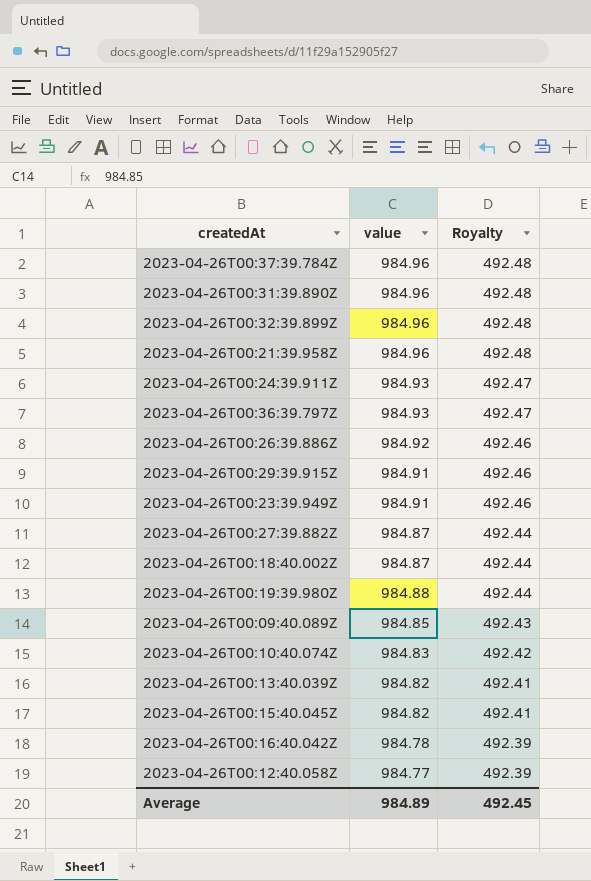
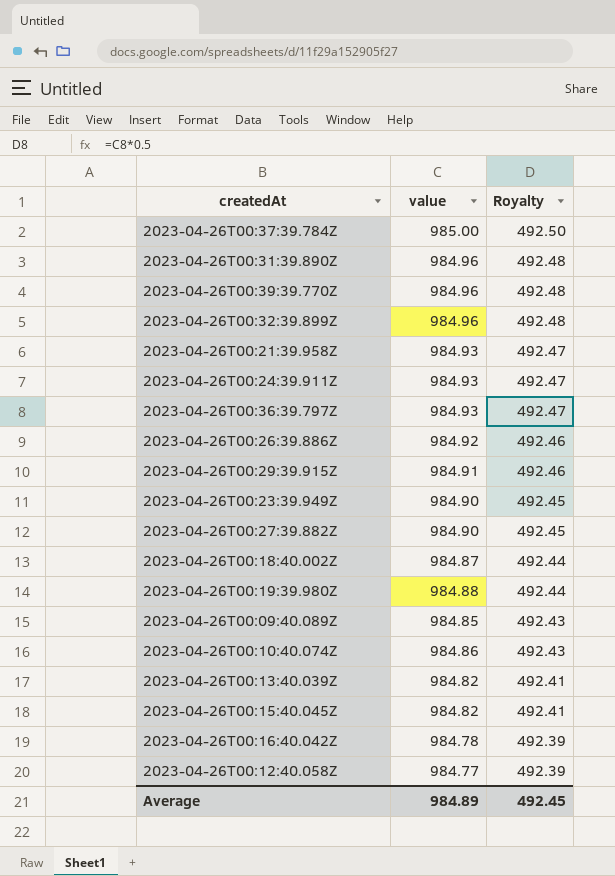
2023-04-26T00:37:39.784Z | value: 984.96 -> 985.00
2023-04-26T00:37:39.784Z | Royalty: 492.48 -> 492.50
row 2023-04-26T00:39:39.770Z: none -> 984.96 | 492.48
2023-04-26T00:21:39.958Z | value: 984.96 -> 984.93
2023-04-26T00:21:39.958Z | Royalty: 492.48 -> 492.47
2023-04-26T00:23:39.949Z | value: 984.91 -> 984.90
2023-04-26T00:23:39.949Z | Royalty: 492.46 -> 492.45
2023-04-26T00:27:39.882Z | value: 984.87 -> 984.90
2023-04-26T00:27:39.882Z | Royalty: 492.44 -> 492.45
2023-04-26T00:10:40.074Z | value: 984.83 -> 984.86
2023-04-26T00:10:40.074Z | Royalty: 492.42 -> 492.43

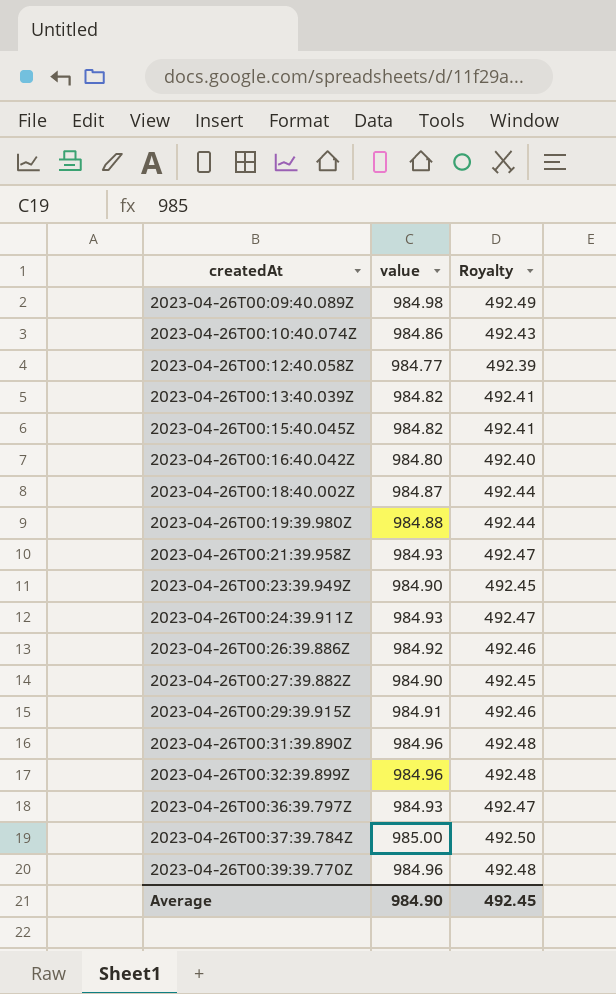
row order: Royalty descending -> createdAt ascending
2023-04-26T00:09:40.089Z | value: 984.85 -> 984.98
2023-04-26T00:09:40.089Z | Royalty: 492.43 -> 492.49
2023-04-26T00:16:40.042Z | value: 984.78 -> 984.80
2023-04-26T00:16:40.042Z | Royalty: 492.39 -> 492.40
Average | value: 984.89 -> 984.90

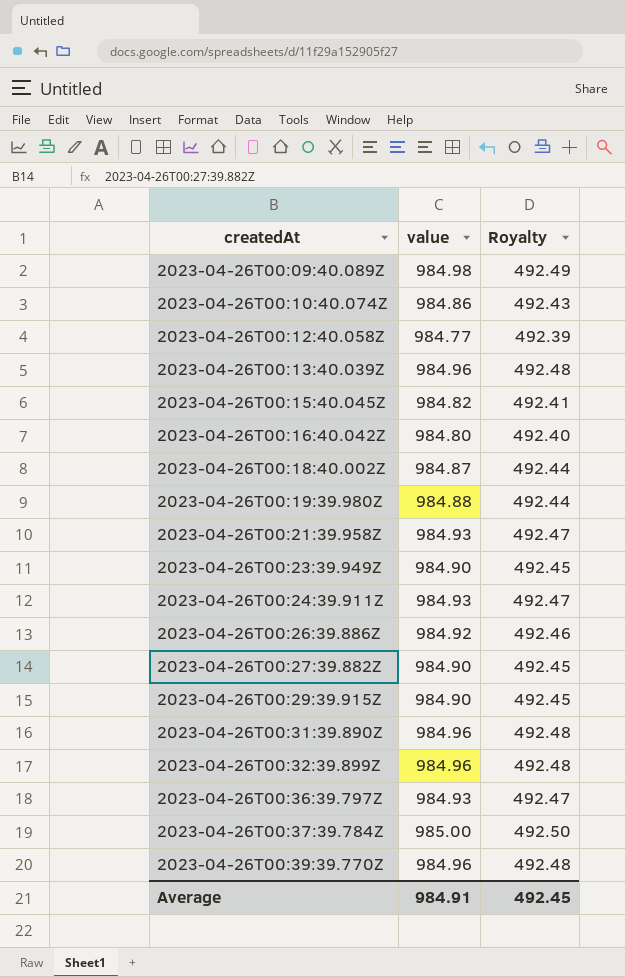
2023-04-26T00:13:40.039Z | value: 984.82 -> 984.96
2023-04-26T00:13:40.039Z | Royalty: 492.41 -> 492.48
2023-04-26T00:29:39.915Z | value: 984.91 -> 984.90
2023-04-26T00:29:39.915Z | Royalty: 492.46 -> 492.45
Average | value: 984.90 -> 984.91

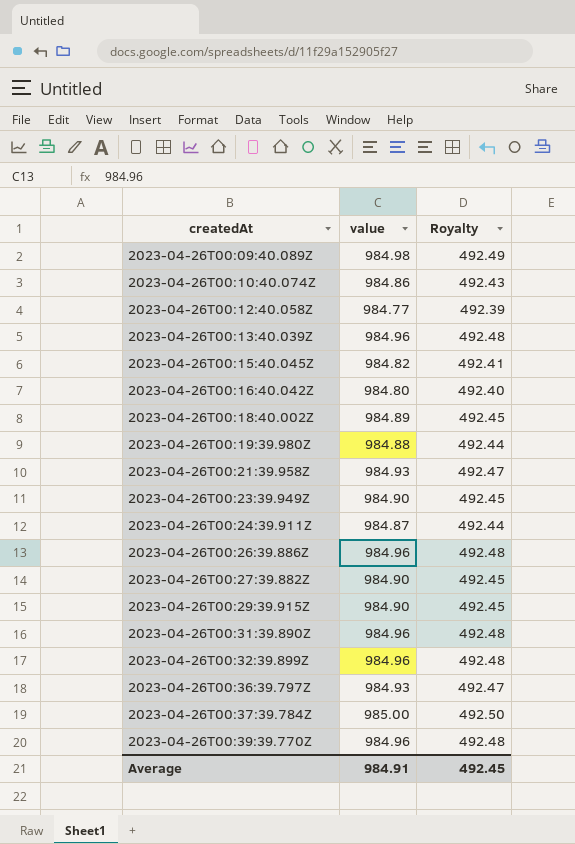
2023-04-26T00:18:40.002Z | value: 984.87 -> 984.89
2023-04-26T00:18:40.002Z | Royalty: 492.44 -> 492.45
2023-04-26T00:24:39.911Z | value: 984.93 -> 984.87
2023-04-26T00:24:39.911Z | Royalty: 492.47 -> 492.44
2023-04-26T00:26:39.886Z | value: 984.92 -> 984.96
2023-04-26T00:26:39.886Z | Royalty: 492.46 -> 492.48

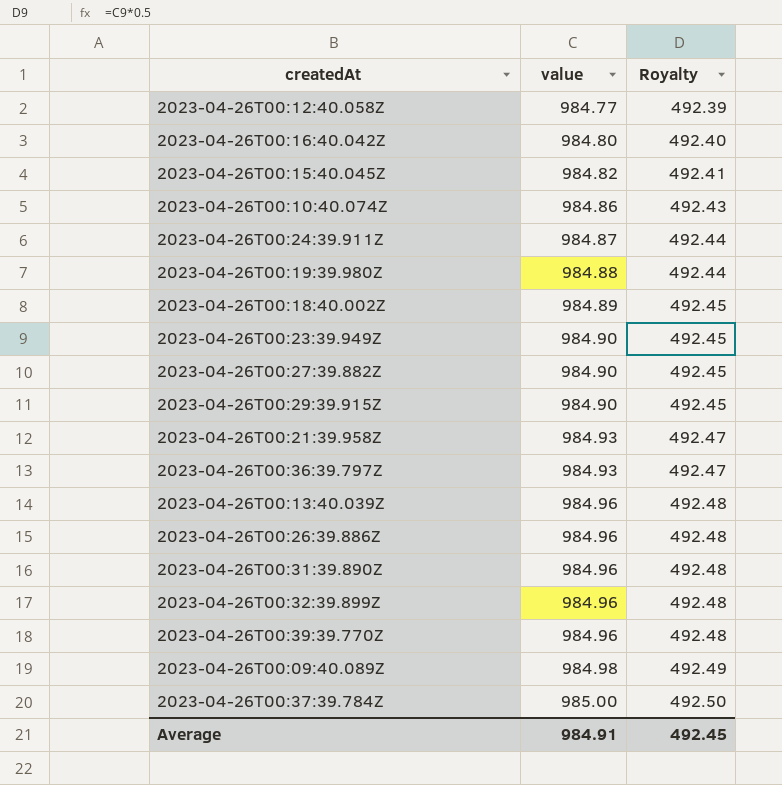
row order: createdAt ascending -> value ascending

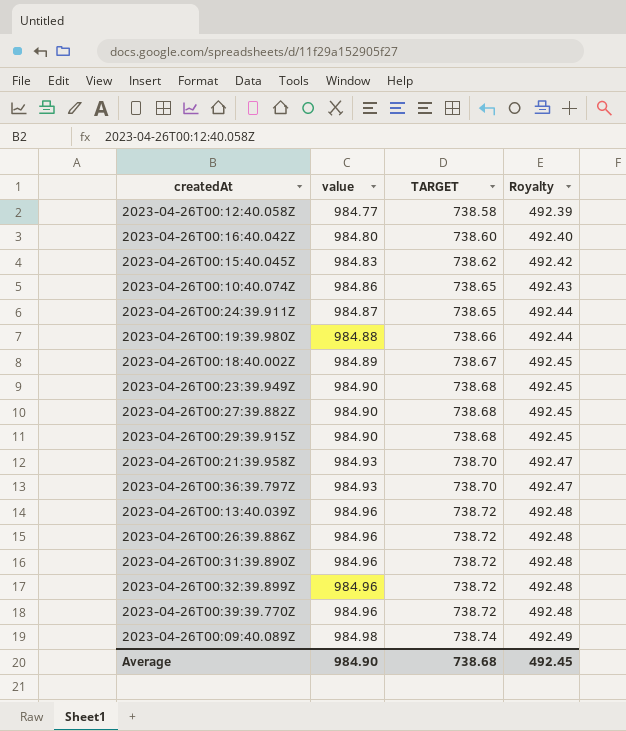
column TARGET | formula: none -> [value] * 0.75
row 2023-04-26T00:37:39.784Z: 985.00 | 492.50 -> none
2023-04-26T00:15:40.045Z | value: 984.82 -> 984.83
2023-04-26T00:15:40.045Z | Royalty: 492.41 -> 492.42
Average | value: 984.91 -> 984.90

